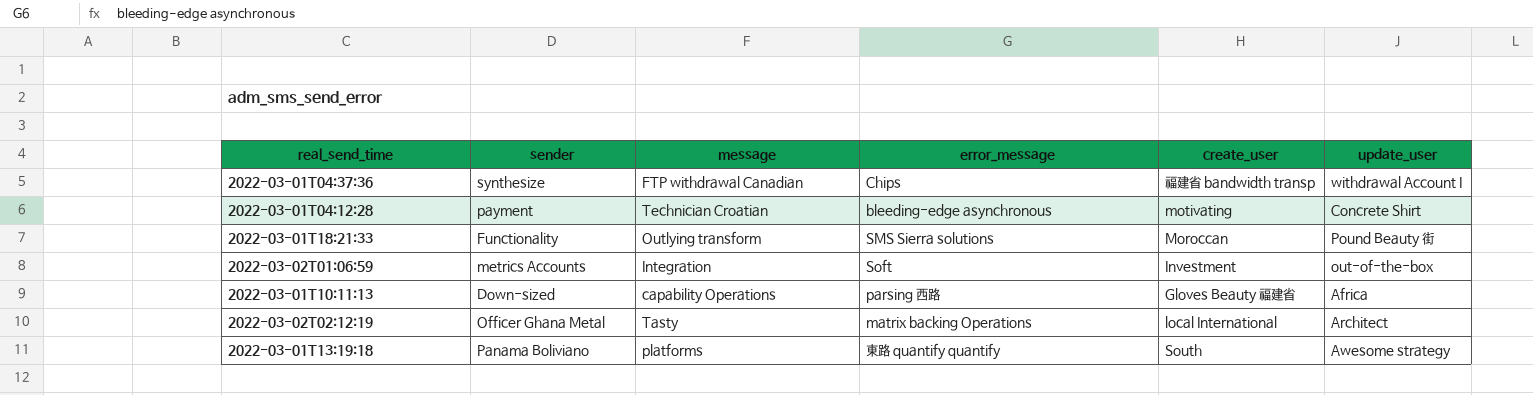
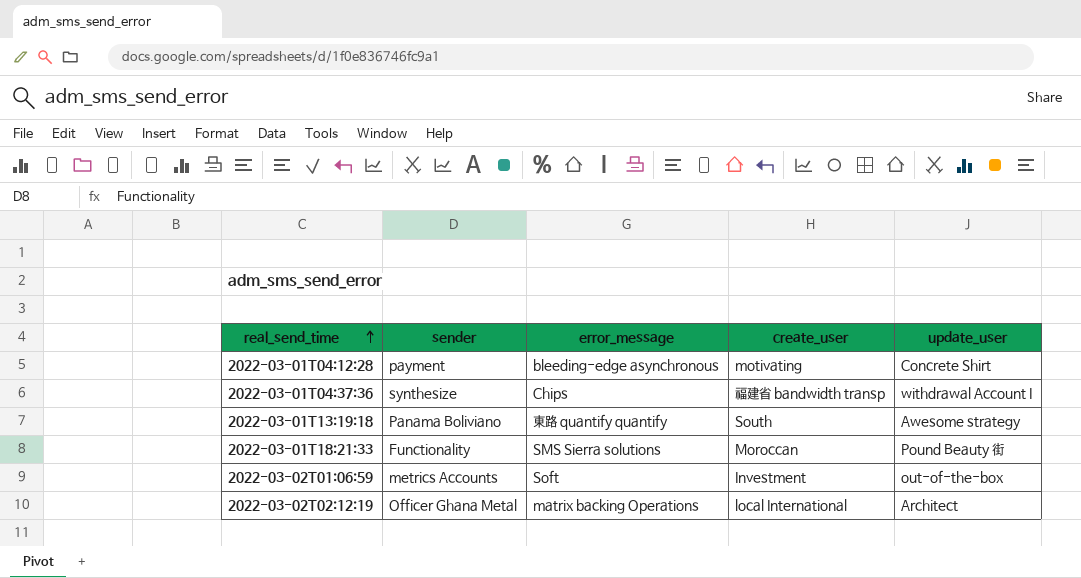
row order: none -> real_send_time ascending
column message | position: 3 -> none
row 2022-03-01T10:11:13: Down-sized | capability Operations | parsing 西路 | Gloves Beauty 福建省 | Africa -> none

